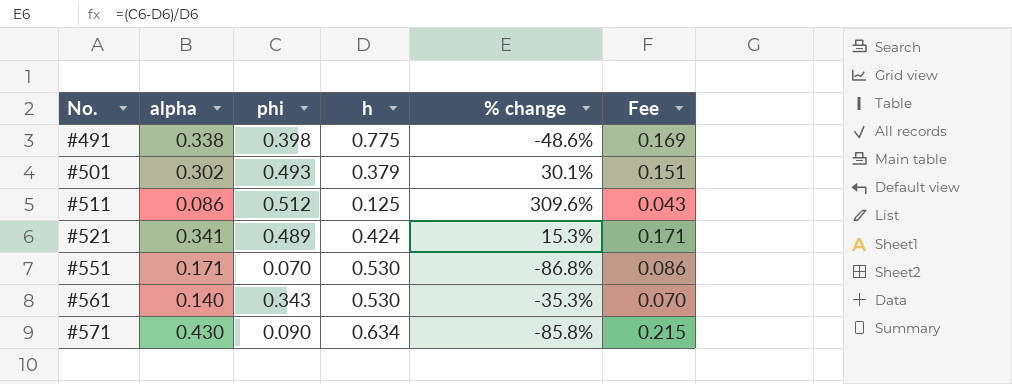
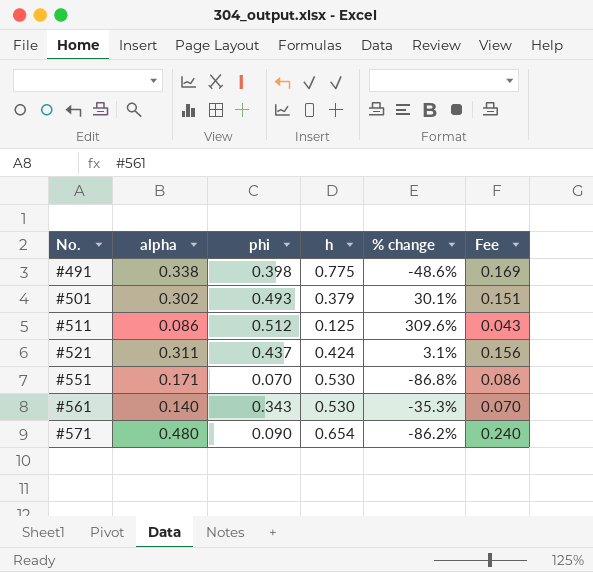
#521 | alpha: 0.341 -> 0.311
#521 | phi: 0.489 -> 0.437
#521 | % change: 15.3% -> 3.1%
#521 | Fee: 0.171 -> 0.156
#571 | alpha: 0.430 -> 0.480
#571 | h: 0.634 -> 0.654
#571 | % change: -85.8% -> -86.2%
#571 | Fee: 0.215 -> 0.240

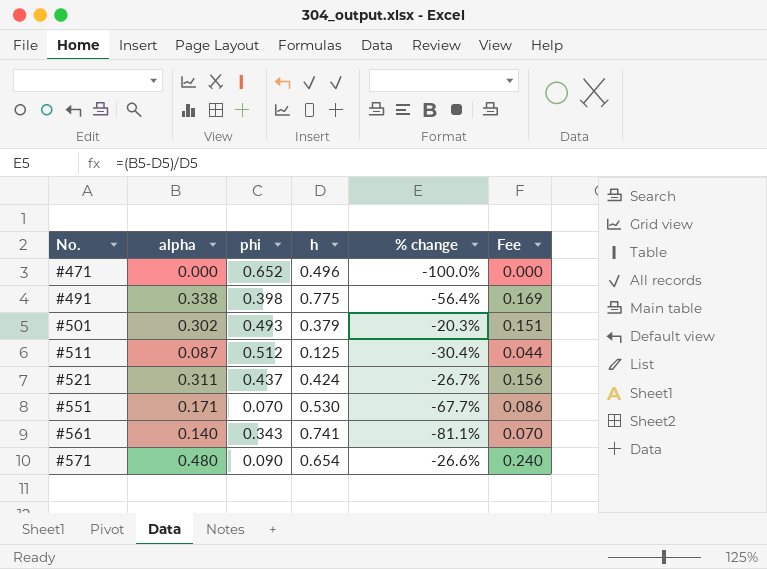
column % change | formula: ([phi] - [h]) / [h] -> ([alpha] - [h]) / [h]
row #471: none -> 0.000 | 0.652 | 0.496 | -100.0% | 0.000
#511 | alpha: 0.086 -> 0.087
#511 | Fee: 0.043 -> 0.044
#561 | h: 0.530 -> 0.741

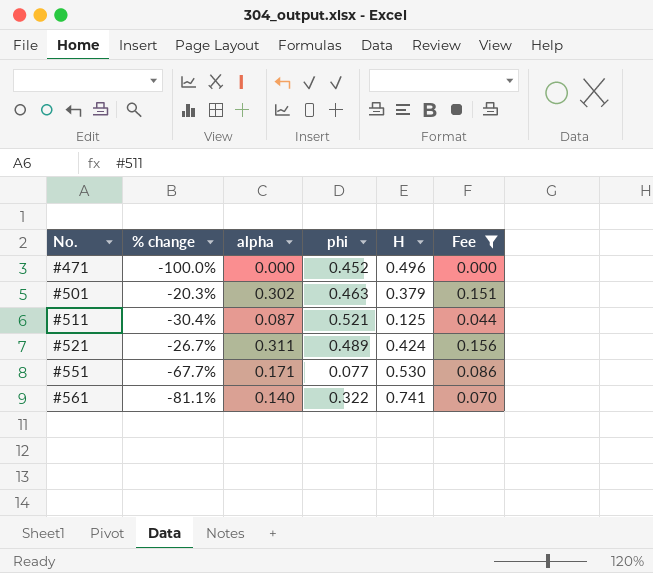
filter: none -> Fee <= 0.156
column % change | position: 5 -> 2
column name: h -> H
#471 | phi: 0.652 -> 0.452
#501 | phi: 0.493 -> 0.463
#511 | phi: 0.512 -> 0.521
#521 | phi: 0.437 -> 0.489
#551 | phi: 0.070 -> 0.077
#561 | phi: 0.343 -> 0.322

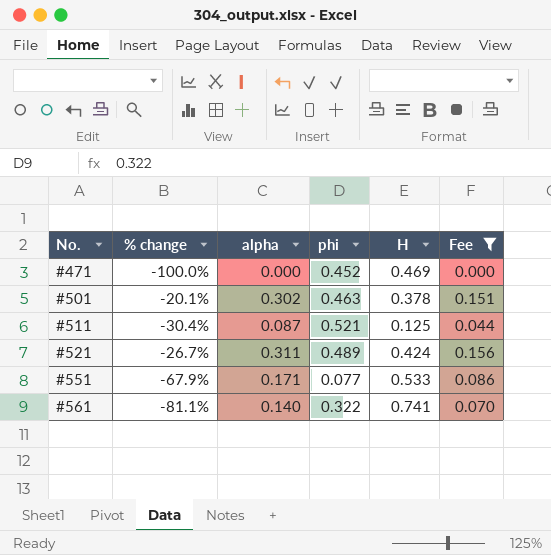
#471 | H: 0.496 -> 0.469
#501 | % change: -20.3% -> -20.1%
#501 | H: 0.379 -> 0.378
#551 | % change: -67.7% -> -67.9%
#551 | H: 0.530 -> 0.533

